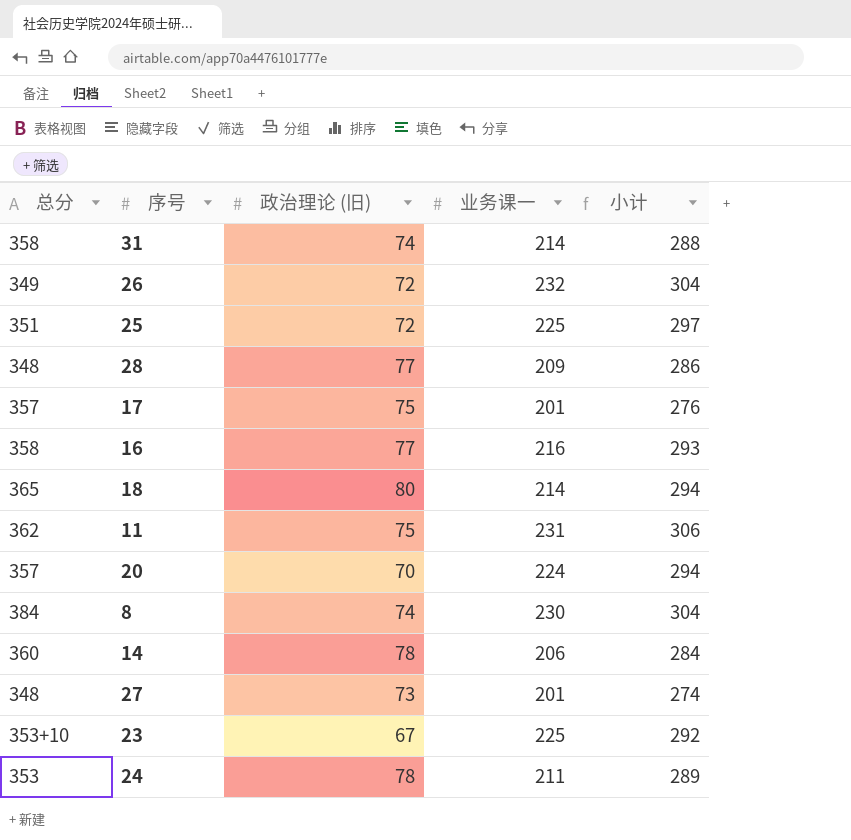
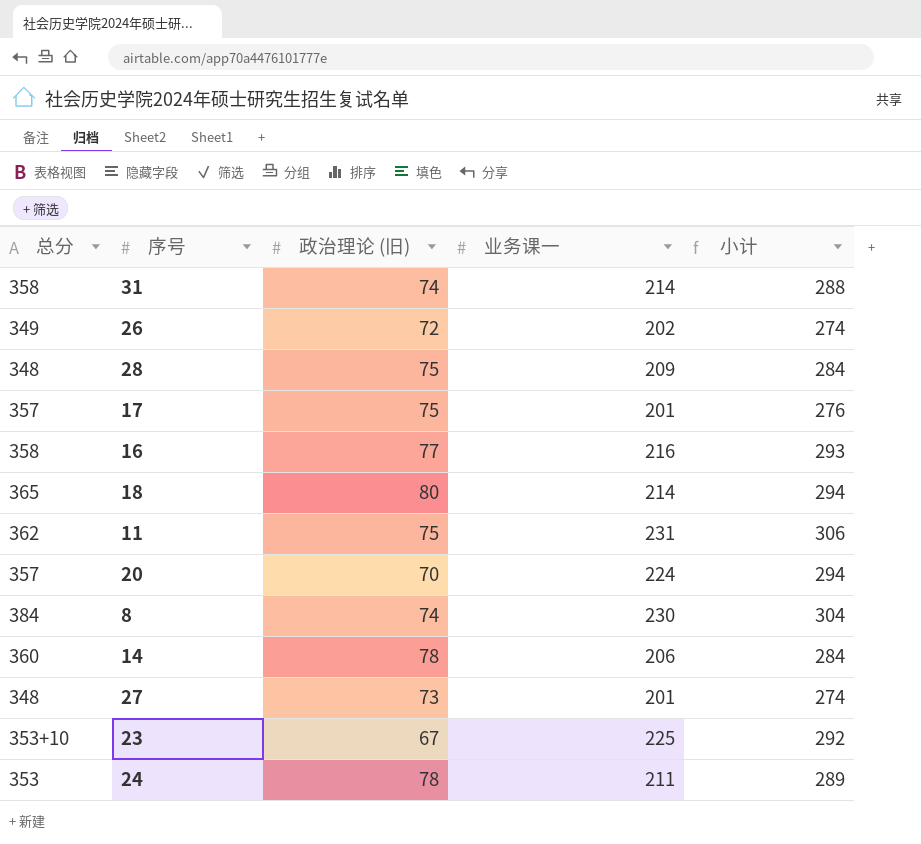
row 25: 351 | 72 | 225 | 297 -> none
26 | 业务课一: 232 -> 202
26 | 小计: 304 -> 274
28 | 政治理论 (旧): 77 -> 75
28 | 小计: 286 -> 284

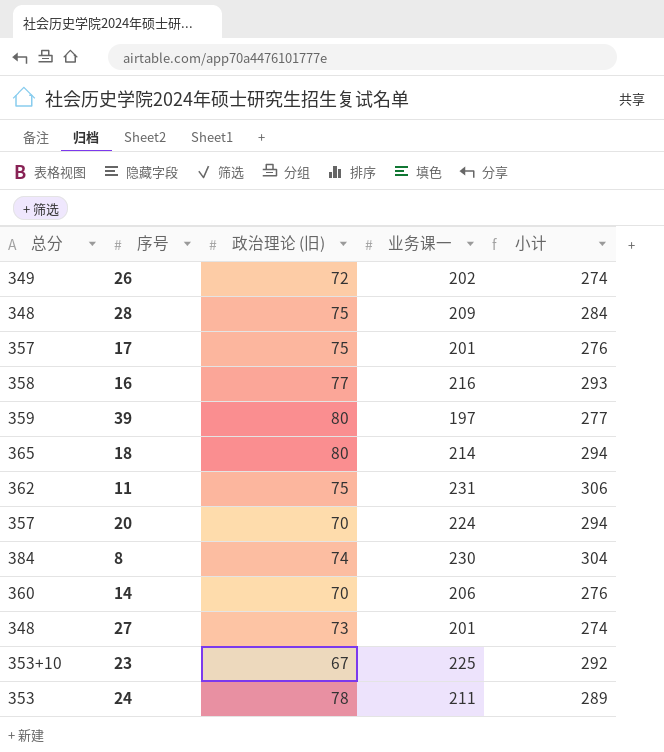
row 31: 358 | 74 | 214 | 288 -> none
row 39: none -> 359 | 80 | 197 | 277
14 | 政治理论 (旧): 78 -> 70
14 | 小计: 284 -> 276

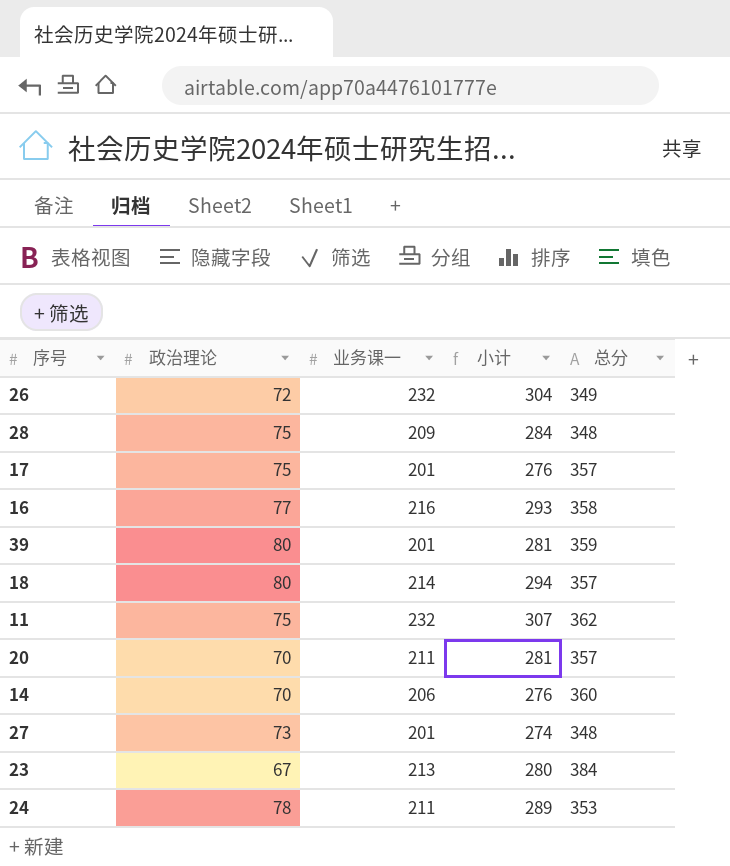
column name: 政治理论 (旧) -> 政治理论
column 总分 | position: 1 -> 5
row 8: 384 | 74 | 230 | 304 -> none
26 | 业务课一: 202 -> 232
26 | 小计: 274 -> 304
39 | 业务课一: 197 -> 201
39 | 小计: 277 -> 281
18 | 总分: 365 -> 357
11 | 业务课一: 231 -> 232
11 | 小计: 306 -> 307
20 | 业务课一: 224 -> 211
20 | 小计: 294 -> 281
23 | 业务课一: 225 -> 213
23 | 小计: 292 -> 280
23 | 总分: 353+10 -> 384

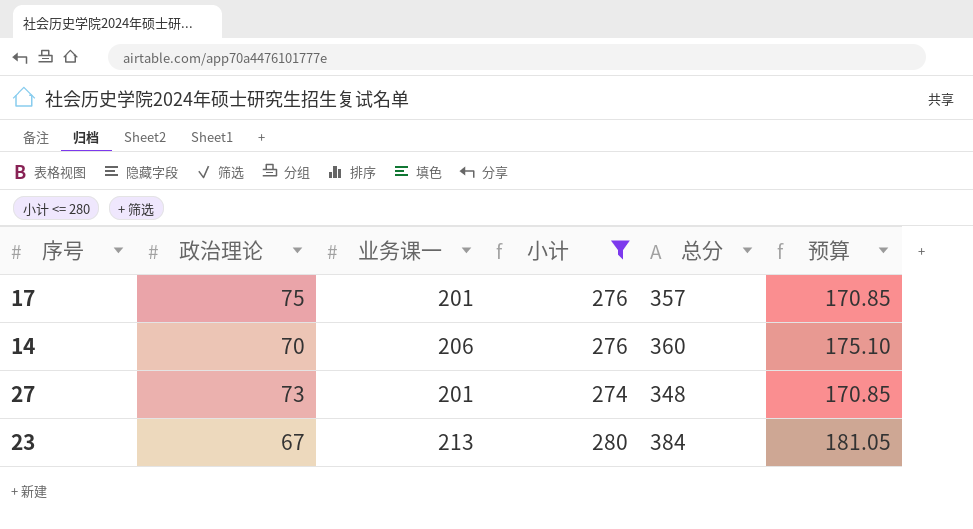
filter: none -> 小计 <= 280
column 预算 | formula: none -> [业务课一] * 0.85

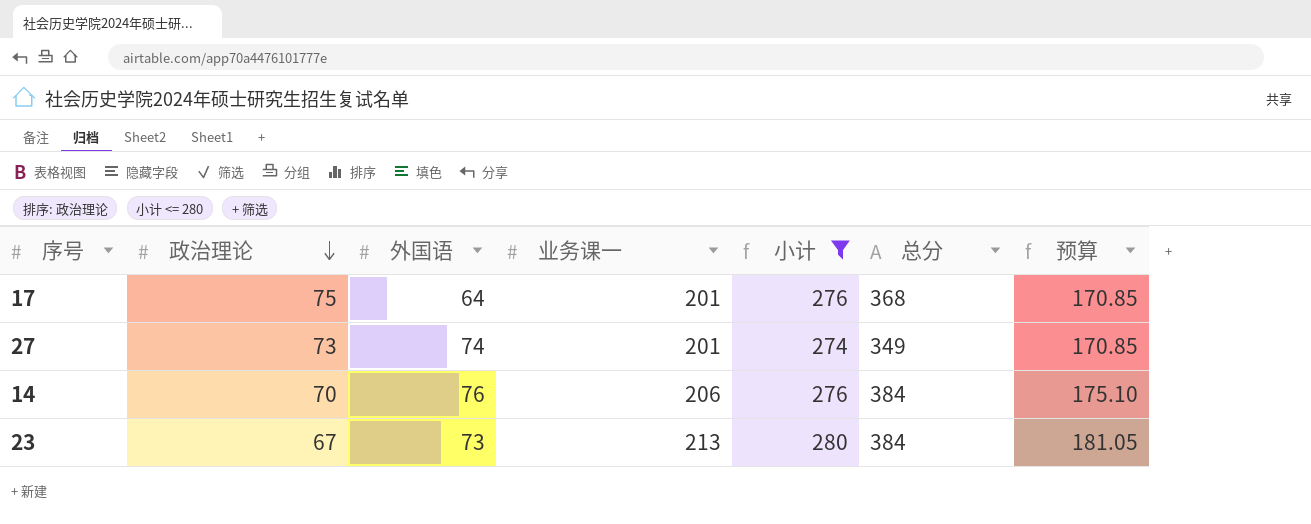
row order: none -> 政治理论 descending
column 外国语 | position: none -> 3
17 | 总分: 357 -> 368
27 | 总分: 348 -> 349
14 | 总分: 360 -> 384

